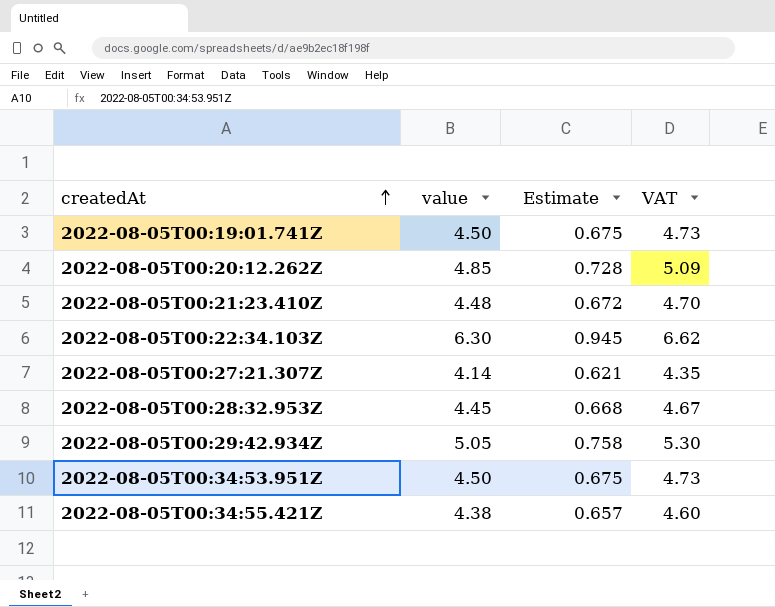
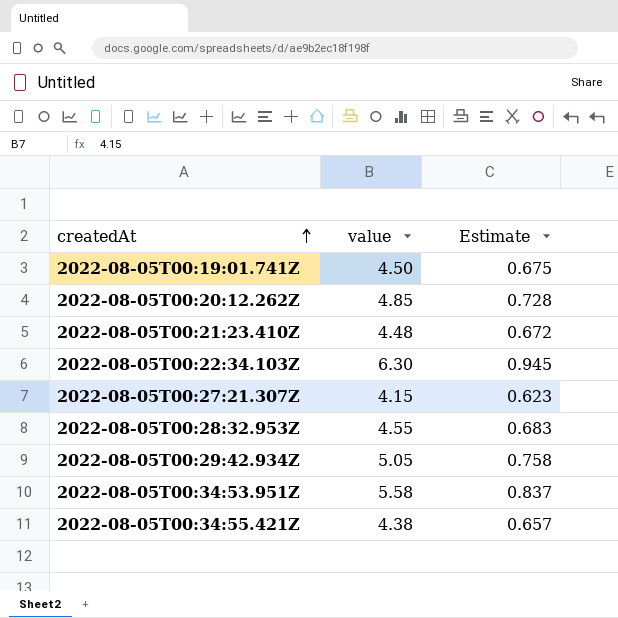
column VAT | formula: [value] * 1.05 -> none
2022-08-05T00:27:21.307Z | value: 4.14 -> 4.15
2022-08-05T00:27:21.307Z | Estimate: 0.621 -> 0.623
2022-08-05T00:28:32.953Z | value: 4.45 -> 4.55
2022-08-05T00:28:32.953Z | Estimate: 0.668 -> 0.683
2022-08-05T00:34:53.951Z | value: 4.50 -> 5.58
2022-08-05T00:34:53.951Z | Estimate: 0.675 -> 0.837

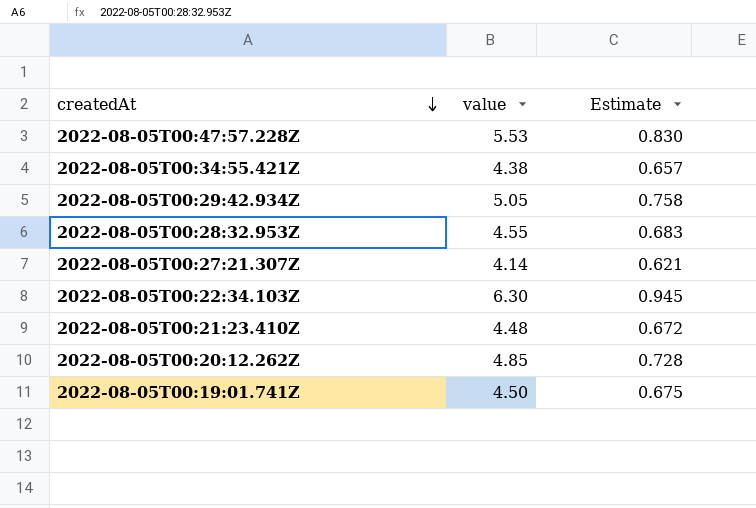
row order: createdAt ascending -> createdAt descending
row 2022-08-05T00:34:53.951Z: 5.58 | 0.837 -> none
row 2022-08-05T00:47:57.228Z: none -> 5.53 | 0.830
2022-08-05T00:27:21.307Z | value: 4.15 -> 4.14
2022-08-05T00:27:21.307Z | Estimate: 0.623 -> 0.621

